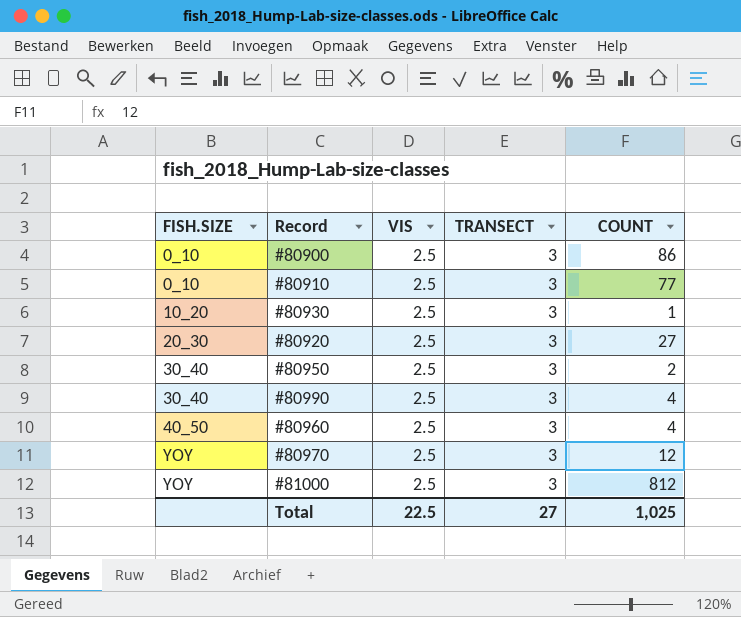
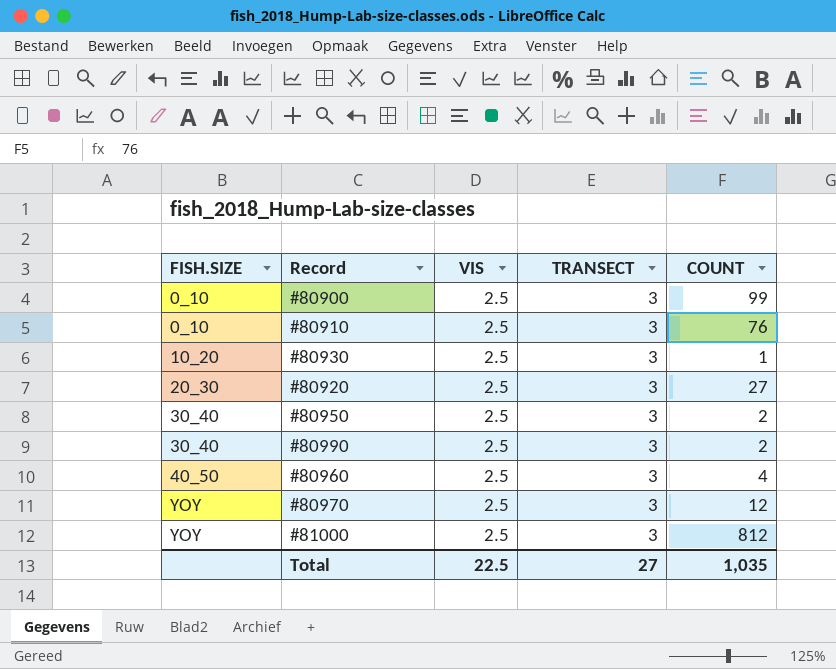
#80900 | COUNT: 86 -> 99
#80910 | COUNT: 77 -> 76
#80990 | COUNT: 4 -> 2
Total | COUNT: 1,025 -> 1,035

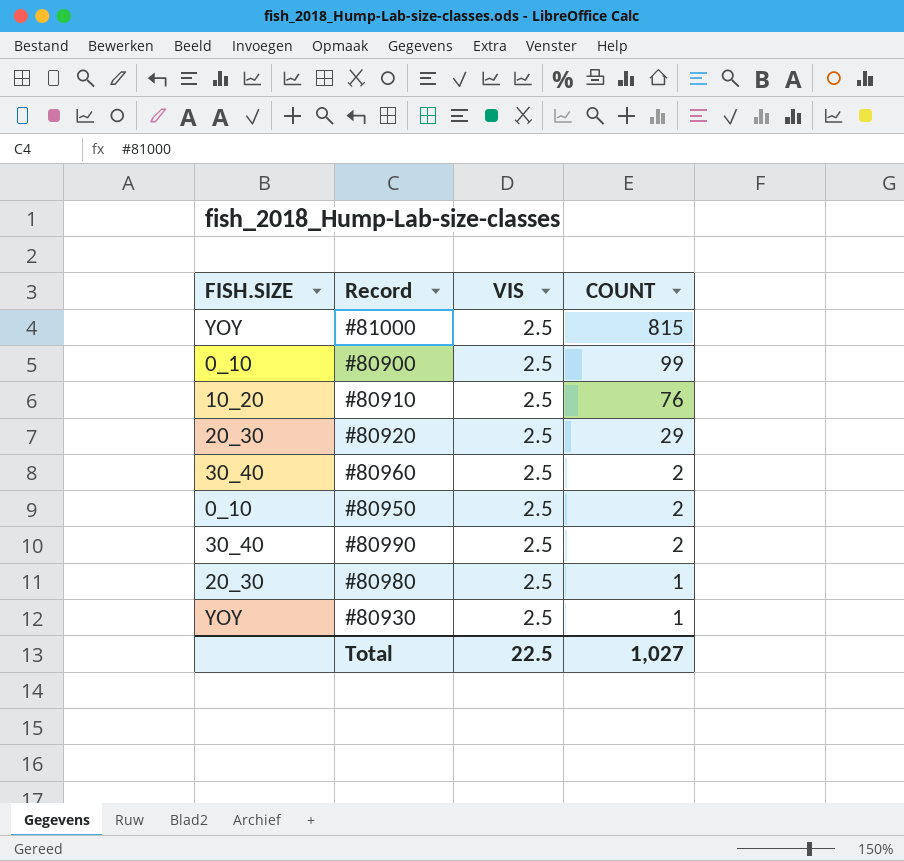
row order: FISH.SIZE ascending -> COUNT descending
column TRANSECT | position: 4 -> none
row #80970: YOY | 2.5 | 3 | 12 -> none
#81000 | COUNT: 812 -> 815
#80910 | FISH.SIZE: 0_10 -> 10_20
#80920 | COUNT: 27 -> 29
#80960 | FISH.SIZE: 40_50 -> 30_40
#80960 | COUNT: 4 -> 2
#80950 | FISH.SIZE: 30_40 -> 0_10
row #80980: none -> 20_30 | 2.5 | 1
#80930 | FISH.SIZE: 10_20 -> YOY
Total | COUNT: 1,035 -> 1,027

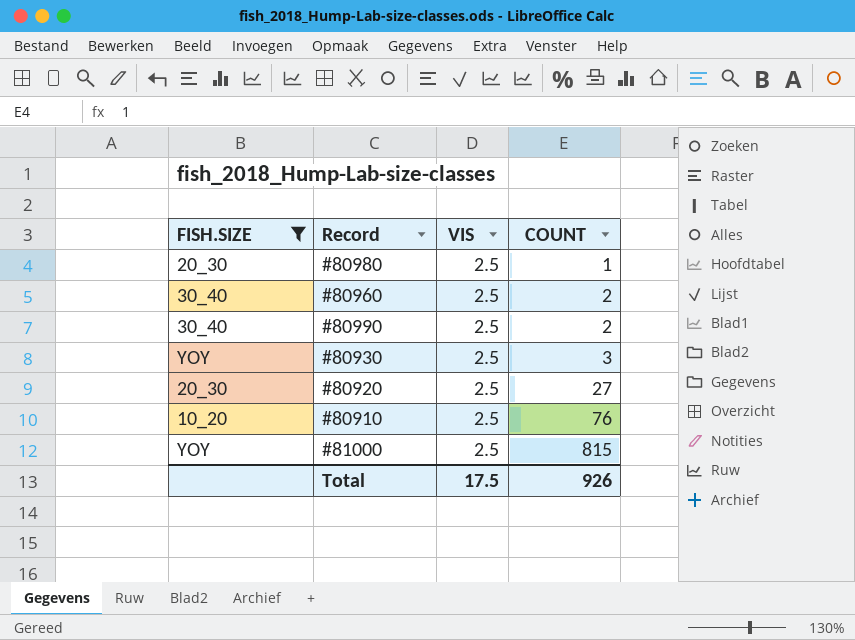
filter: none -> FISH.SIZE != 0_10
row order: COUNT descending -> COUNT ascending
#80930 | COUNT: 1 -> 3
#80920 | COUNT: 29 -> 27
Total | VIS: 22.5 -> 17.5
Total | COUNT: 1,027 -> 926

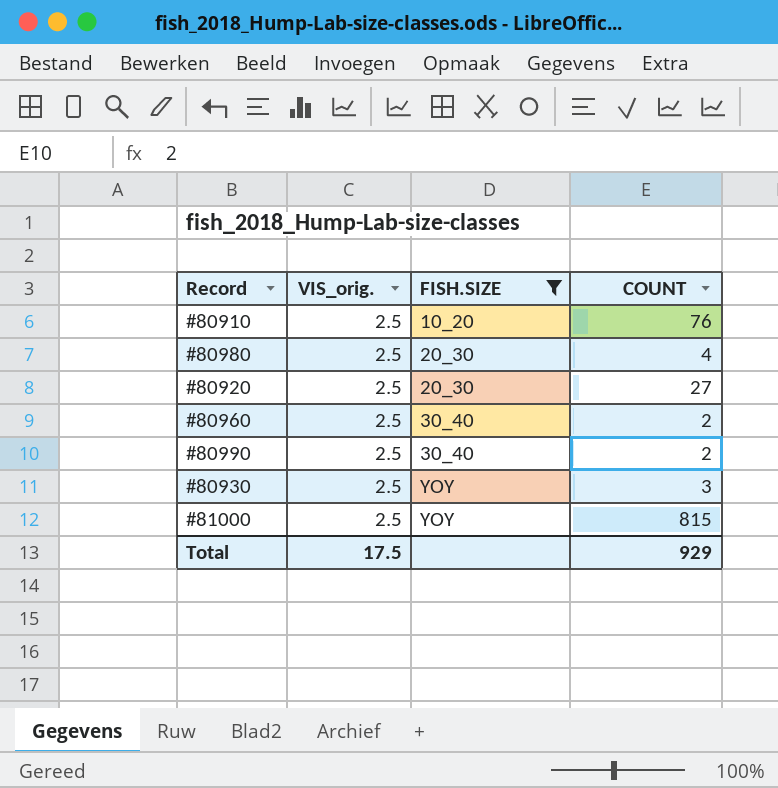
row order: COUNT ascending -> FISH.SIZE ascending
column name: VIS -> VIS_orig.
column FISH.SIZE | position: 1 -> 3
#80980 | COUNT: 1 -> 4
Total | COUNT: 926 -> 929

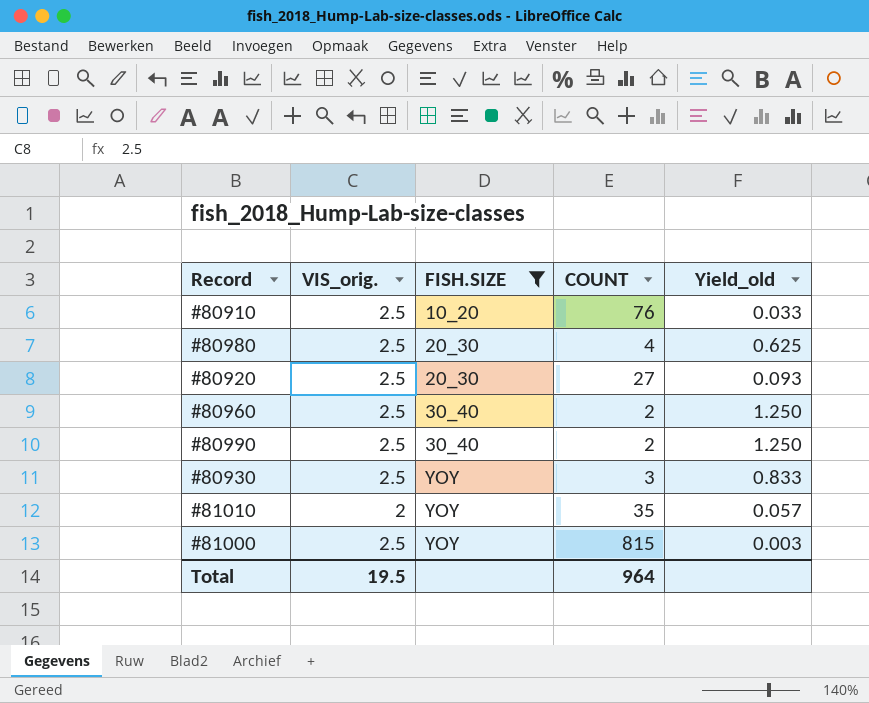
column Yield_old | formula: none -> [VIS_orig.] / [COUNT]
row #81010: none -> 2 | YOY | 35 | 0.057
Total | VIS_orig.: 17.5 -> 19.5
Total | COUNT: 929 -> 964

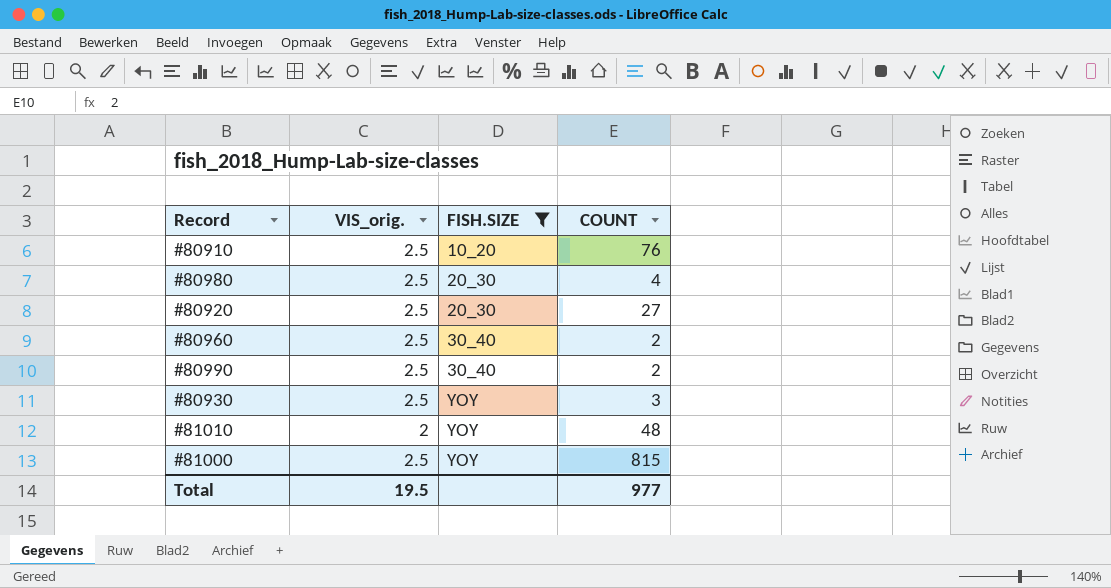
column Yield_old | formula: [VIS_orig.] / [COUNT] -> none
#81010 | COUNT: 35 -> 48
Total | COUNT: 964 -> 977

